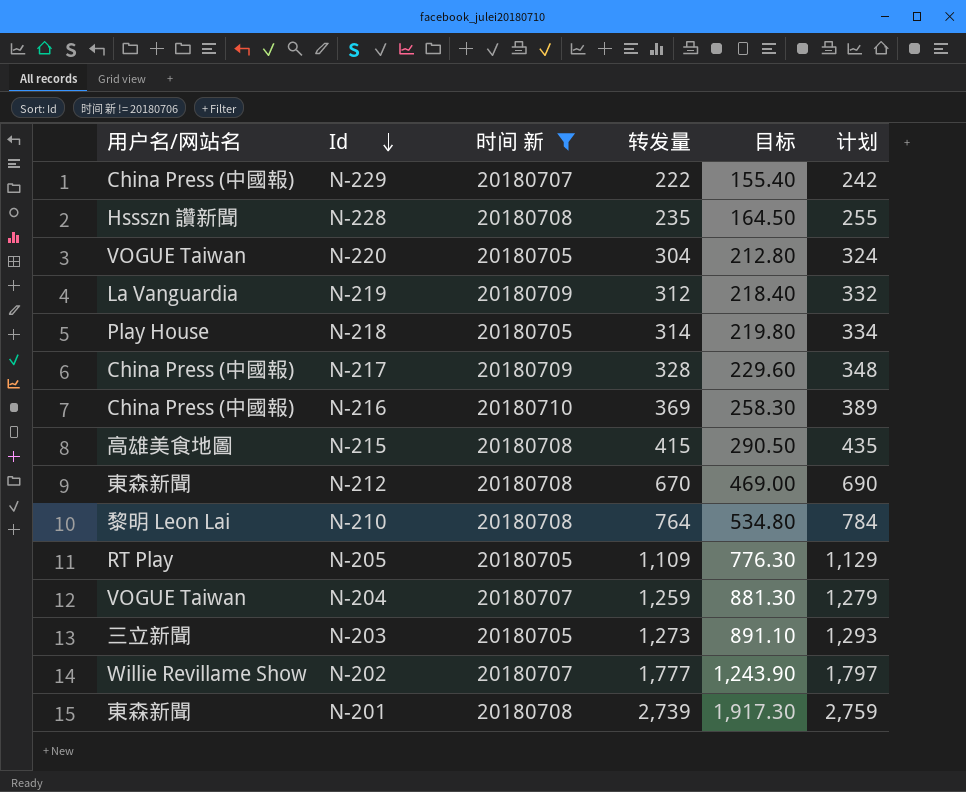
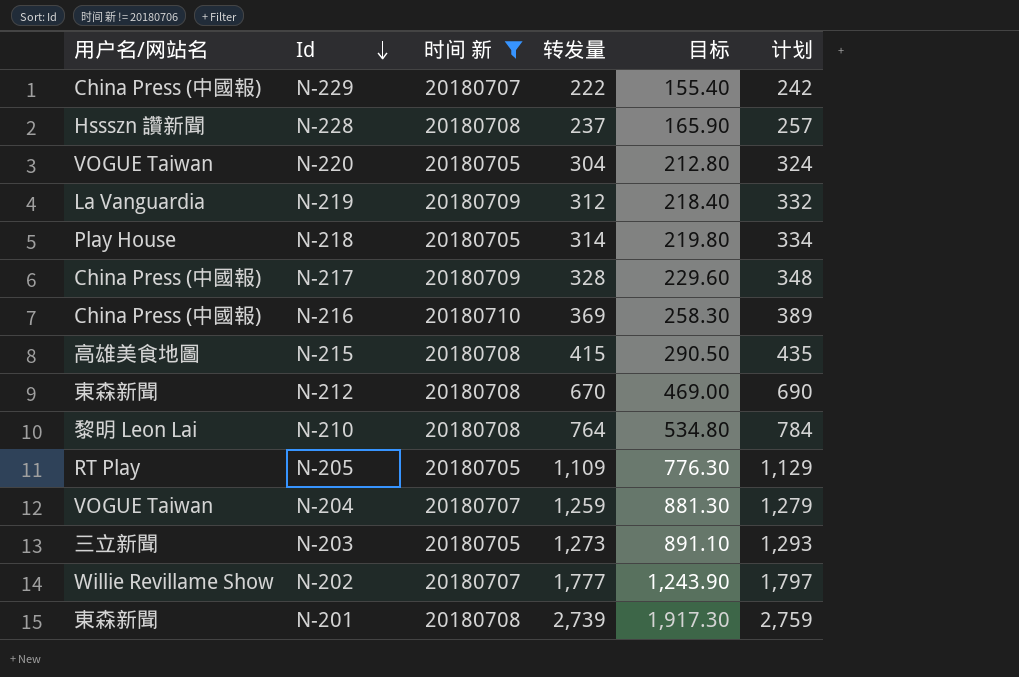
N-228 | 转发量: 235 -> 237
N-228 | 目标: 164.50 -> 165.90
N-228 | 计划: 255 -> 257

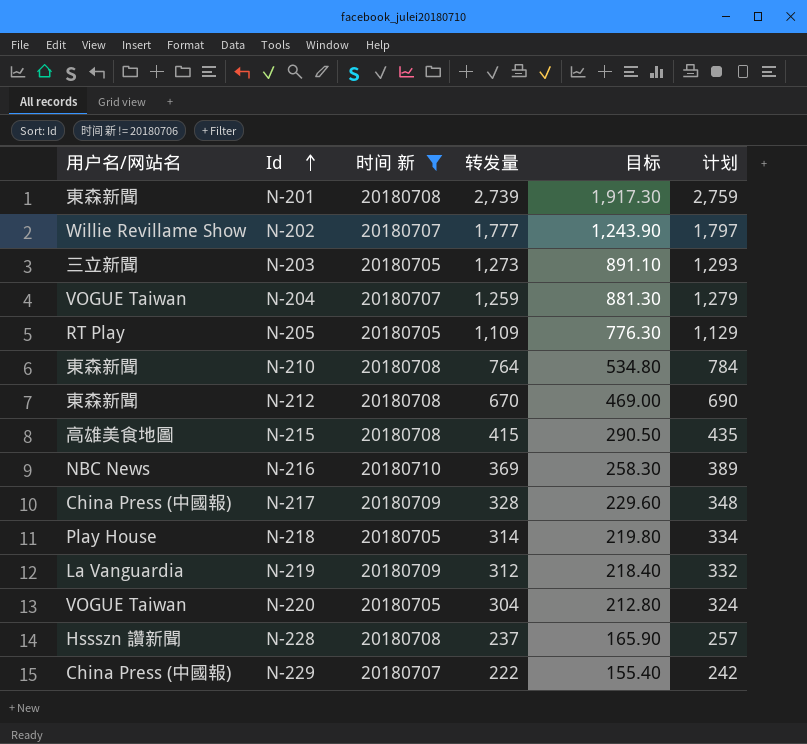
row order: Id descending -> Id ascending
N-210 | 用户名/网站名: 黎明 Leon Lai -> 東森新聞
N-216 | 用户名/网站名: China Press (中國報) -> NBC News

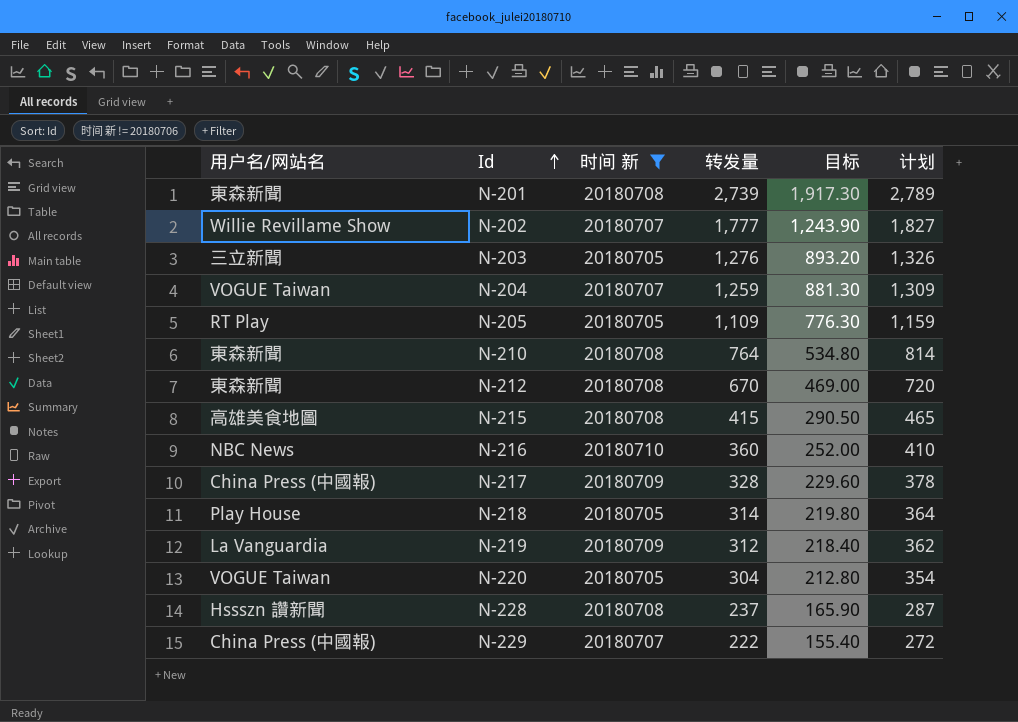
column 计划 | formula: [转发量] + 20 -> [转发量] + 50
N-203 | 转发量: 1,273 -> 1,276
N-203 | 目标: 891.10 -> 893.20
N-216 | 转发量: 369 -> 360
N-216 | 目标: 258.30 -> 252.00

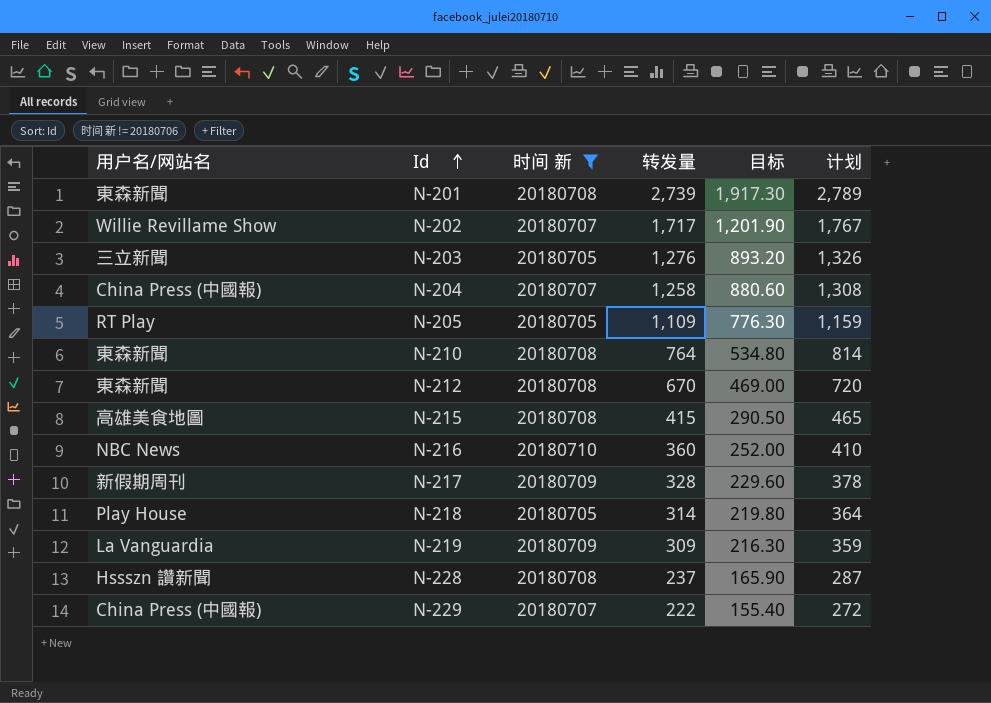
row N-220: VOGUE Taiwan | 20180705 | 304 | 212.80 | 354 -> none
N-202 | 转发量: 1,777 -> 1,717
N-202 | 目标: 1,243.90 -> 1,201.90
N-202 | 计划: 1,827 -> 1,767
N-204 | 用户名/网站名: VOGUE Taiwan -> China Press (中國報)
N-204 | 转发量: 1,259 -> 1,258
N-204 | 目标: 881.30 -> 880.60
N-204 | 计划: 1,309 -> 1,308
N-217 | 用户名/网站名: China Press (中國報) -> 新假期周刊
N-219 | 转发量: 312 -> 309
N-219 | 目标: 218.40 -> 216.30
N-219 | 计划: 362 -> 359

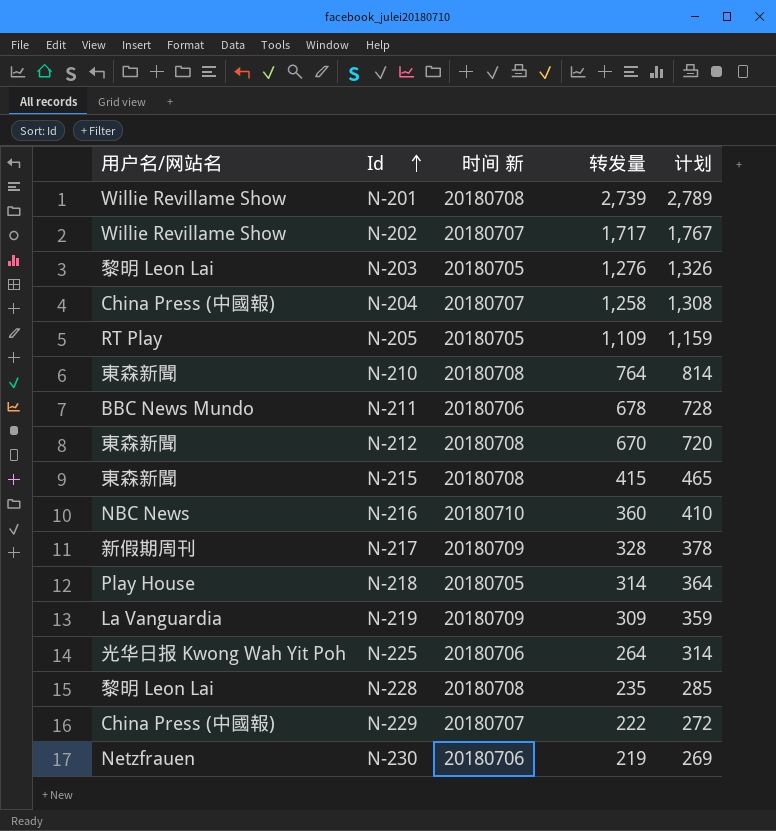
filter: 时间 新 != 20180706 -> none
column 目标 | formula: [转发量] * 0.7 -> none
N-201 | 用户名/网站名: 東森新聞 -> Willie Revillame Show
N-203 | 用户名/网站名: 三立新聞 -> 黎明 Leon Lai
N-215 | 用户名/网站名: 高雄美食地圖 -> 東森新聞
N-228 | 用户名/网站名: Hssszn 讚新聞 -> 黎明 Leon Lai
N-228 | 转发量: 237 -> 235
N-228 | 计划: 287 -> 285

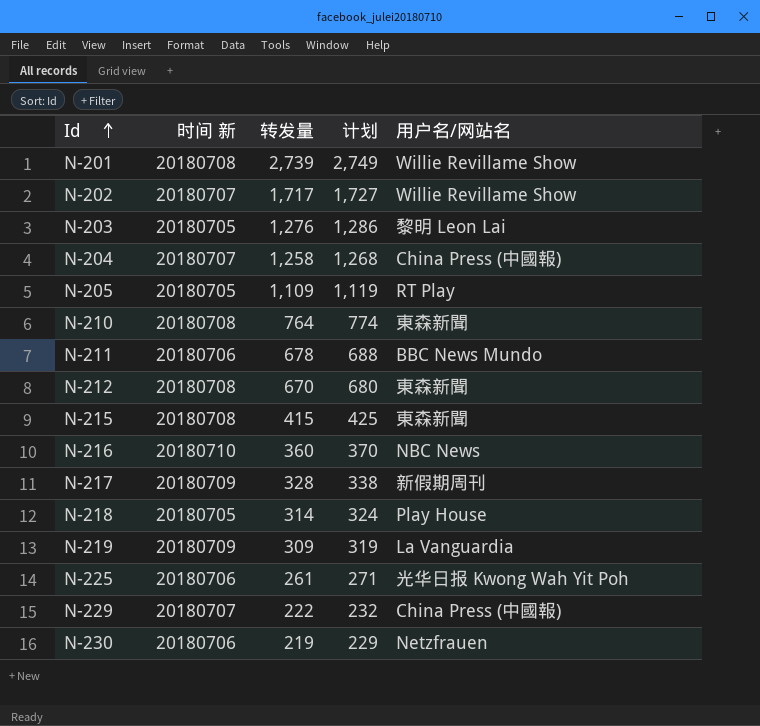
column 计划 | formula: [转发量] + 50 -> [转发量] + 10
column 用户名/网站名 | position: 1 -> 5
row N-228: 黎明 Leon Lai | 20180708 | 235 | 285 -> none
N-225 | 转发量: 264 -> 261

